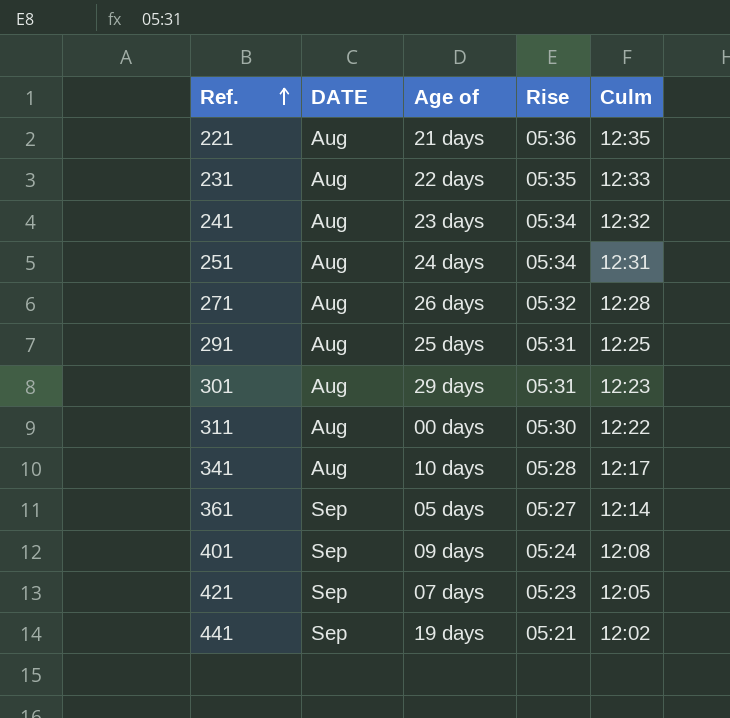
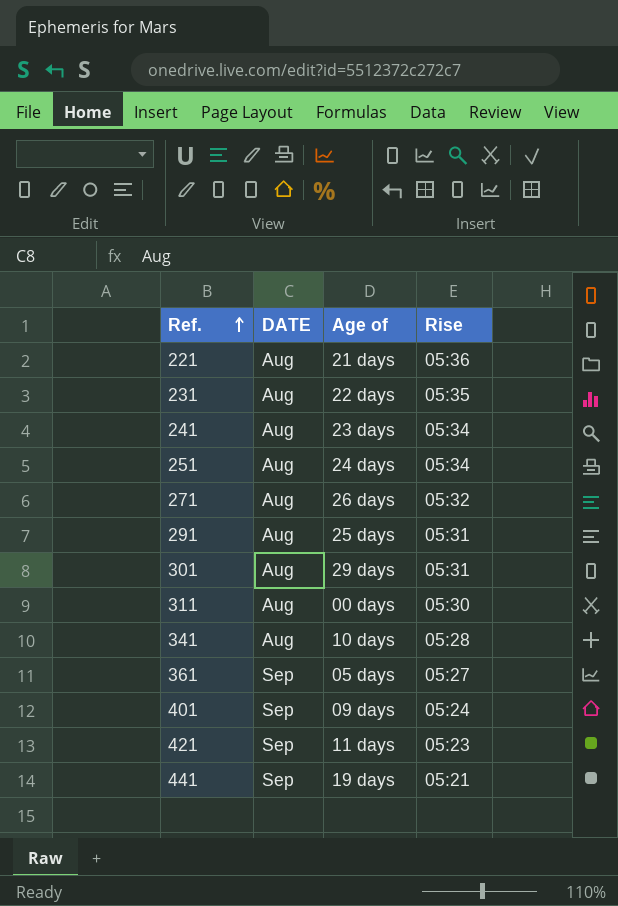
column Culm | position: 5 -> none
421 | Age of: 07 days -> 11 days

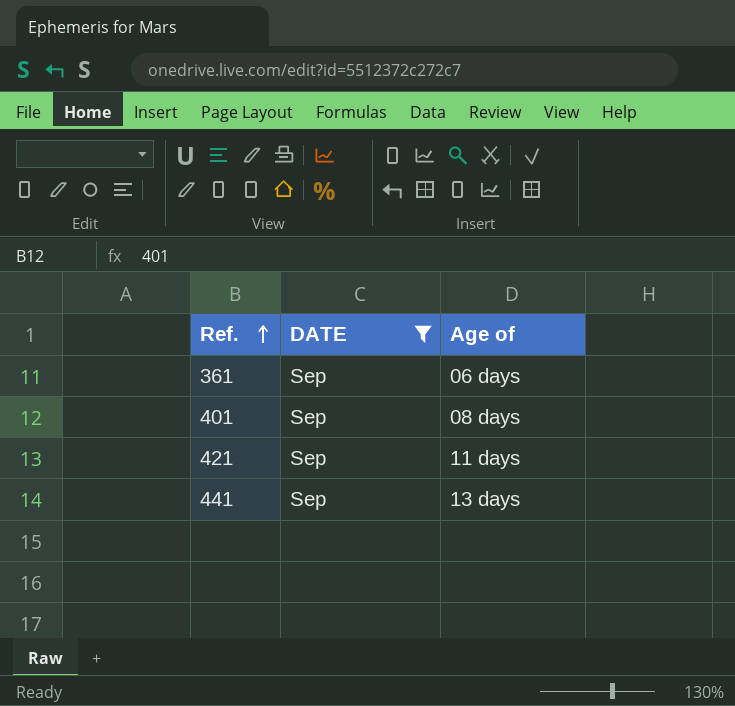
filter: none -> DATE = Sep
column Rise | position: 4 -> none
361 | Age of: 05 days -> 06 days
401 | Age of: 09 days -> 08 days
441 | Age of: 19 days -> 13 days

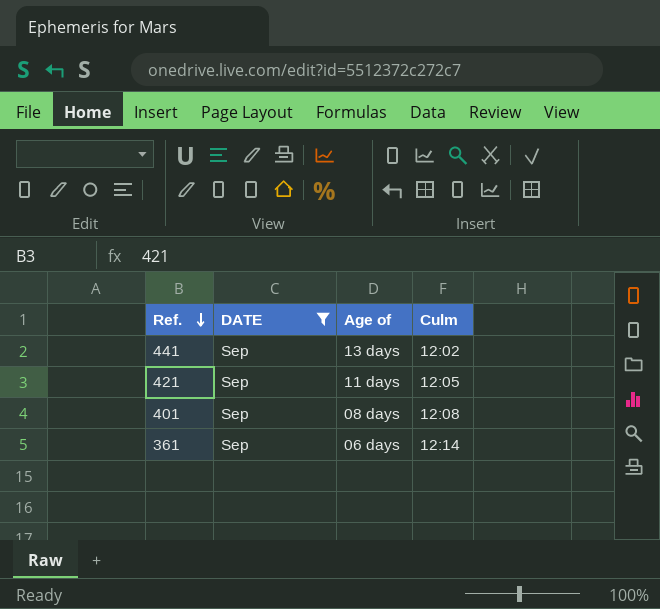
row order: Ref. ascending -> Ref. descending
column Culm | position: none -> 4

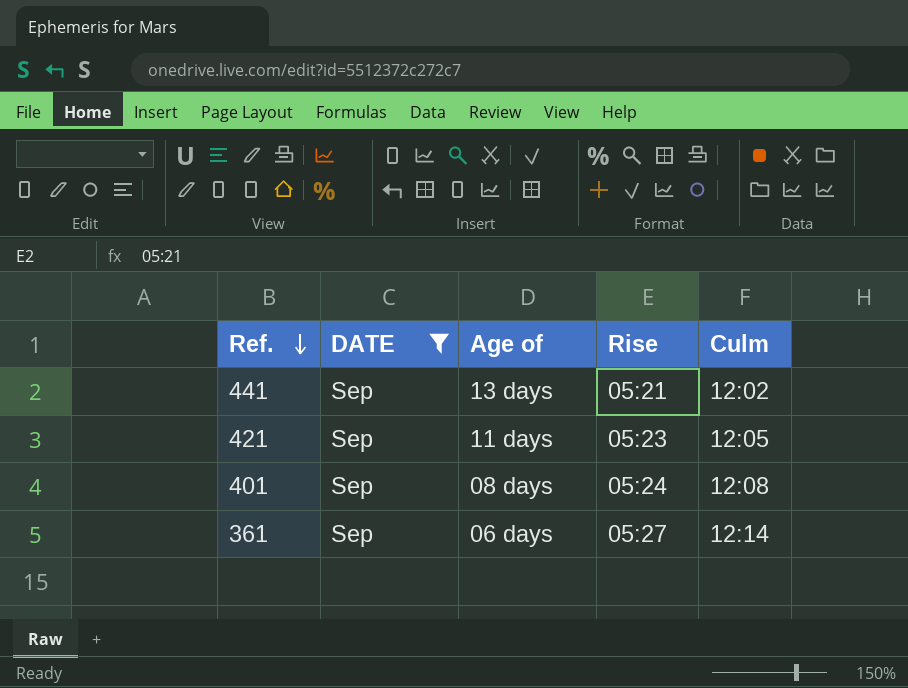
column Rise | position: none -> 4

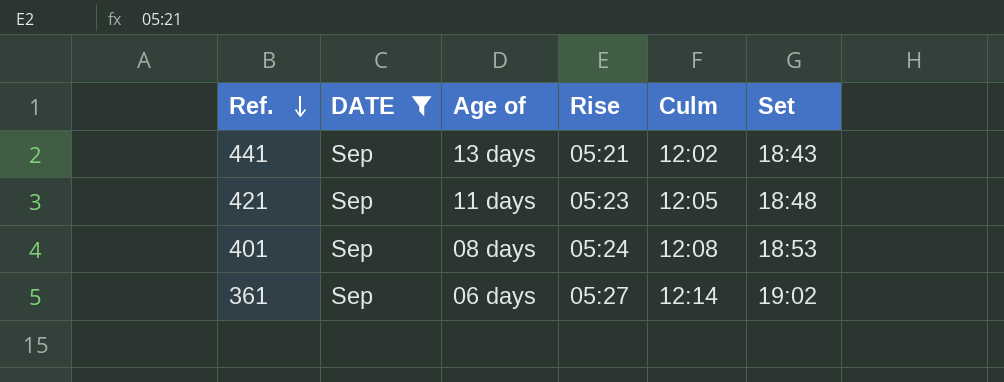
column Set | position: none -> 6

